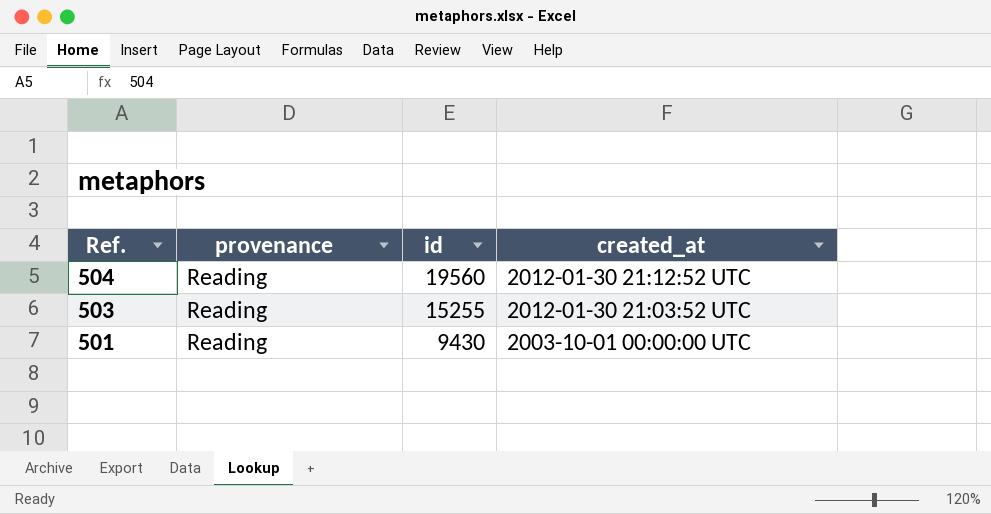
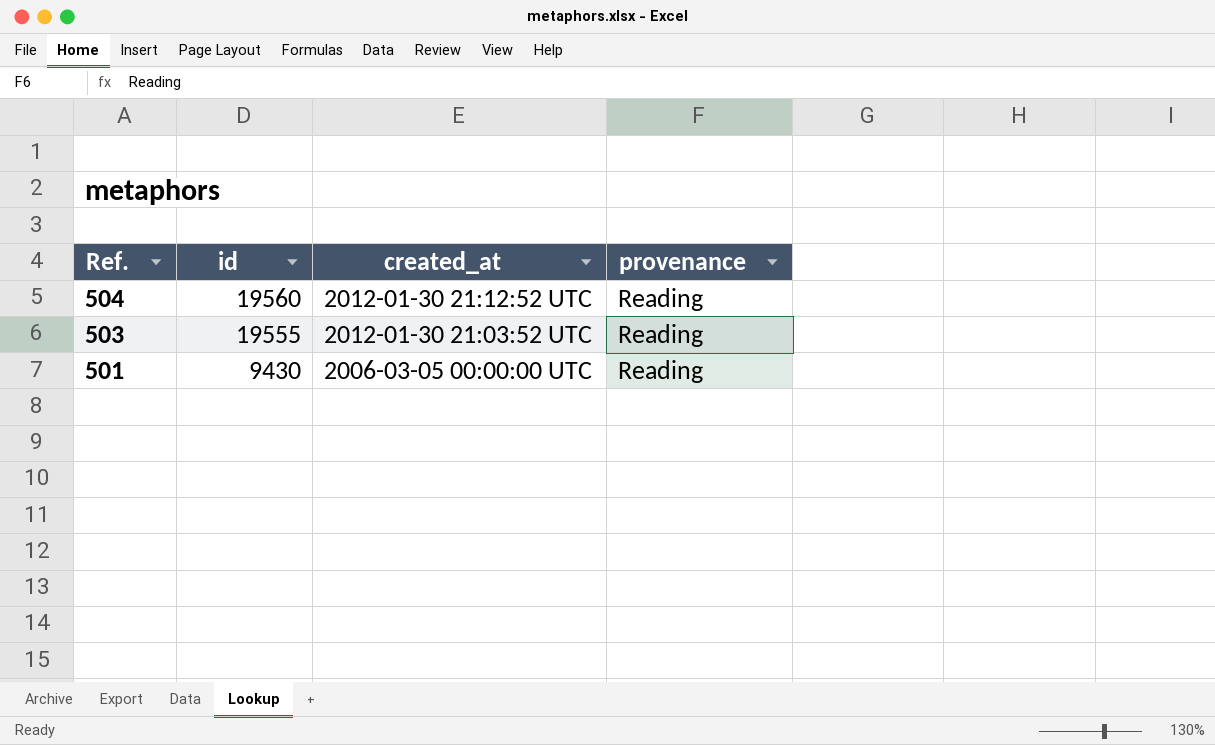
column provenance | position: 2 -> 4
503 | id: 15255 -> 19555
501 | created_at: 2003-10-01 00:00:00 UTC -> 2006-03-05 00:00:00 UTC

